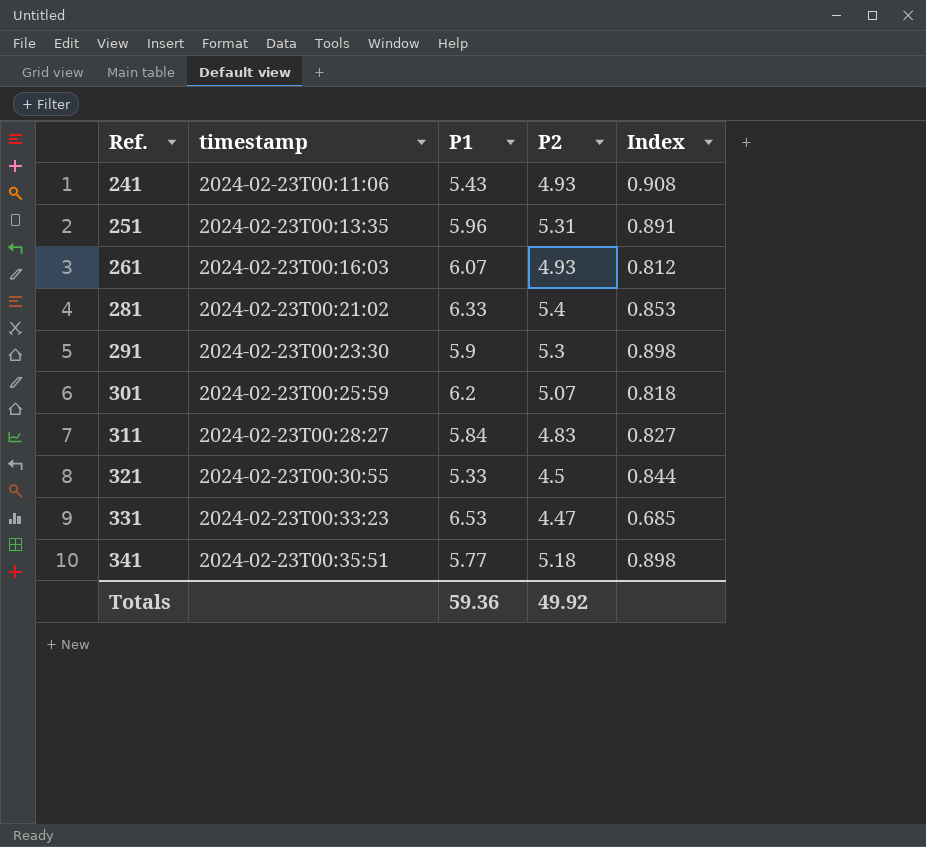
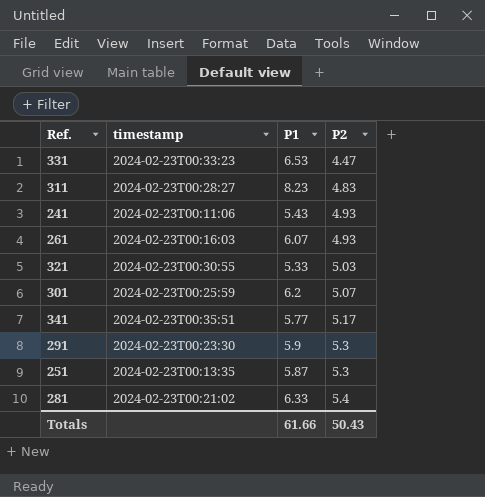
row order: Ref. ascending -> P2 ascending
column Index | formula: [P2] / [P1] -> none
311 | P1: 5.84 -> 8.23
321 | P2: 4.5 -> 5.03
341 | P2: 5.18 -> 5.17
251 | P1: 5.96 -> 5.87
251 | P2: 5.31 -> 5.3
Totals | P1: 59.36 -> 61.66
Totals | P2: 49.92 -> 50.43

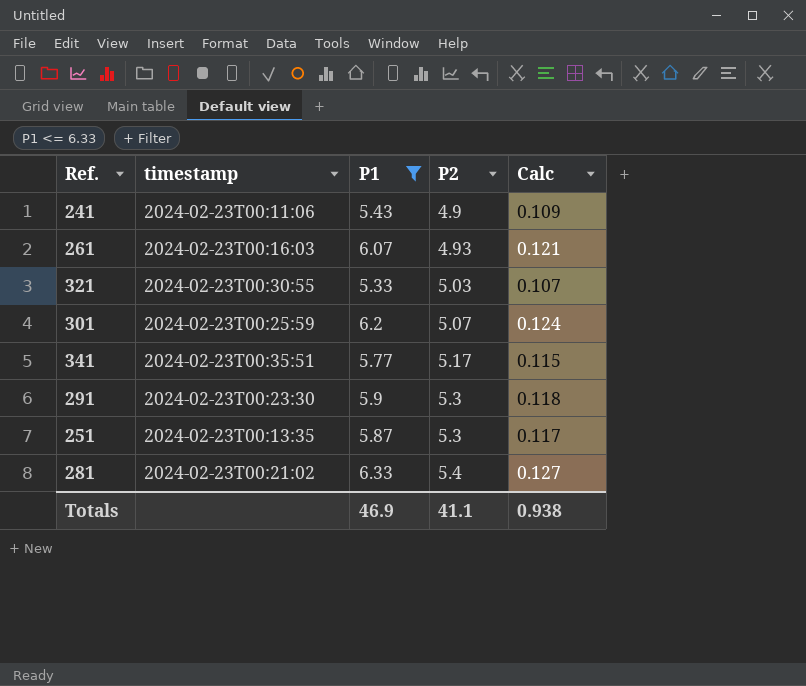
filter: none -> P1 <= 6.33
column Calc | formula: none -> [P1] * 0.02
241 | P2: 4.93 -> 4.9
Totals | P1: 61.66 -> 46.9
Totals | P2: 50.43 -> 41.1

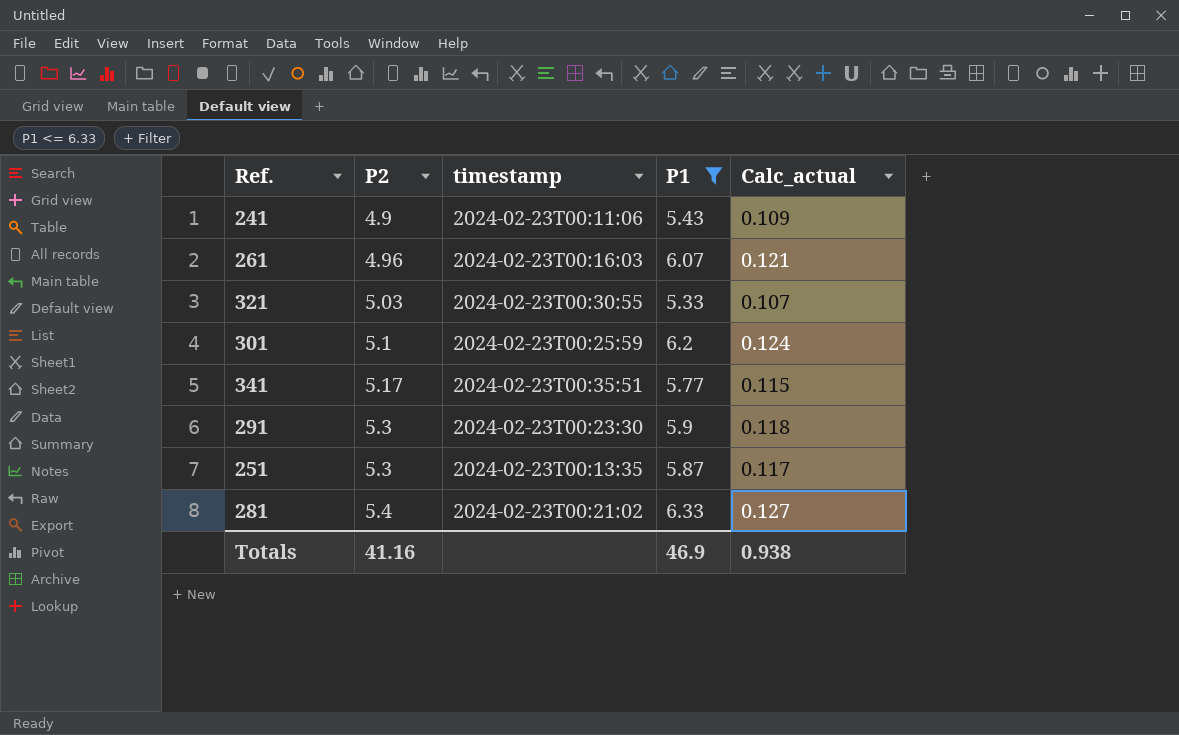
column P2 | position: 4 -> 2
column name: Calc -> Calc_actual
261 | P2: 4.93 -> 4.96
301 | P2: 5.07 -> 5.1
Totals | P2: 41.1 -> 41.16

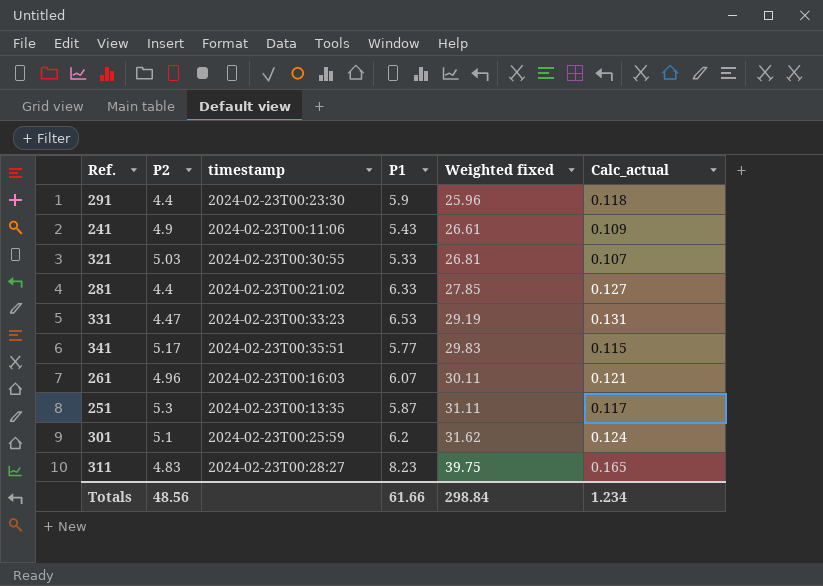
filter: P1 <= 6.33 -> none
row order: P2 ascending -> Weighted fixed ascending
column Weighted fixed | formula: none -> [P2] * [P1]
291 | P2: 5.3 -> 4.4
281 | P2: 5.4 -> 4.4
Totals | P2: 41.16 -> 48.56
Totals | P1: 46.9 -> 61.66
Totals | Calc_actual: 0.938 -> 1.234

